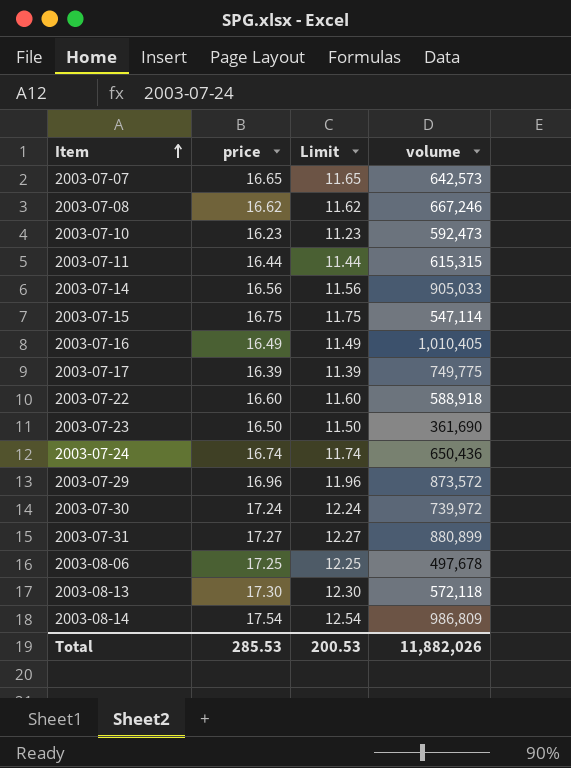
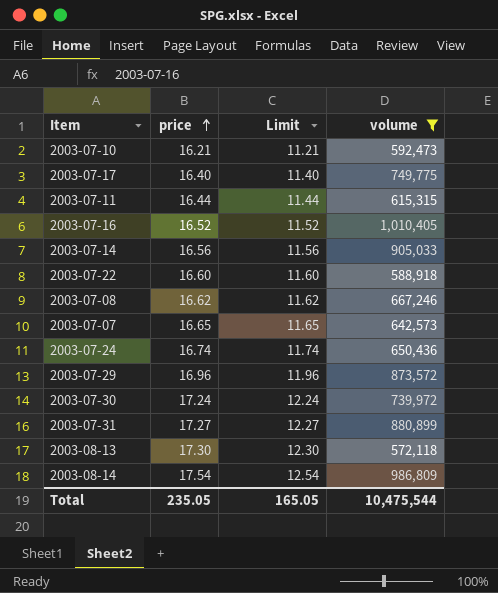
filter: none -> volume >= 572,118
row order: Item ascending -> price ascending
2003-07-10 | price: 16.23 -> 16.21
2003-07-10 | Limit: 11.23 -> 11.21
2003-07-17 | price: 16.39 -> 16.40
2003-07-17 | Limit: 11.39 -> 11.40
2003-07-16 | price: 16.49 -> 16.52
2003-07-16 | Limit: 11.49 -> 11.52
Total | price: 285.53 -> 235.05
Total | Limit: 200.53 -> 165.05
Total | volume: 11,882,026 -> 10,475,544

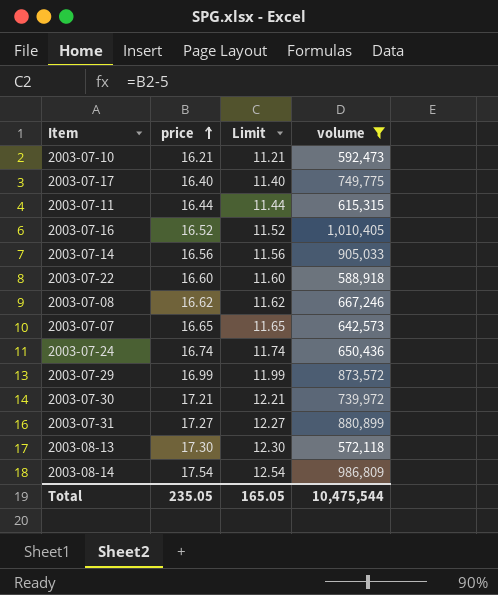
2003-07-29 | price: 16.96 -> 16.99
2003-07-29 | Limit: 11.96 -> 11.99
2003-07-30 | price: 17.24 -> 17.21
2003-07-30 | Limit: 12.24 -> 12.21

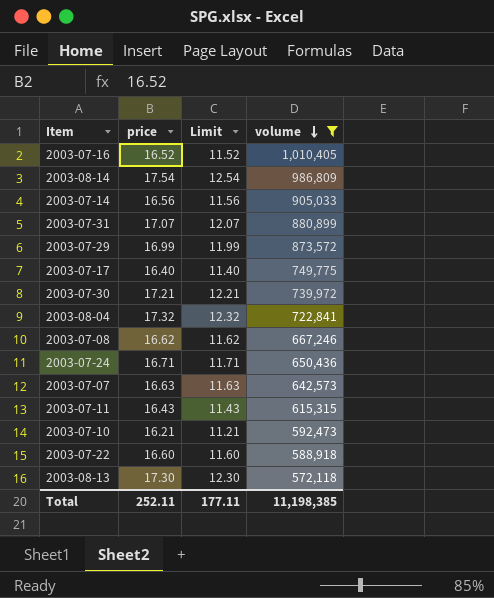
row order: price ascending -> volume descending
2003-07-31 | price: 17.27 -> 17.07
2003-07-31 | Limit: 12.27 -> 12.07
row 2003-08-04: none -> 17.32 | 12.32 | 722,841
2003-07-24 | price: 16.74 -> 16.71
2003-07-24 | Limit: 11.74 -> 11.71
2003-07-07 | price: 16.65 -> 16.63
2003-07-07 | Limit: 11.65 -> 11.63
2003-07-11 | price: 16.44 -> 16.43
2003-07-11 | Limit: 11.44 -> 11.43
Total | price: 235.05 -> 252.11
Total | Limit: 165.05 -> 177.11
Total | volume: 10,475,544 -> 11,198,385

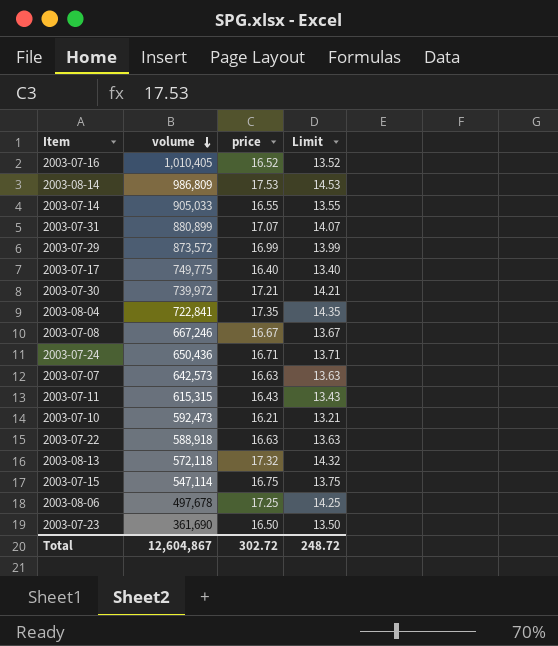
filter: volume >= 572,118 -> none
column volume | position: 4 -> 2
column Limit | formula: [price] - 5 -> [price] - 3
2003-08-14 | price: 17.54 -> 17.53
2003-07-14 | price: 16.56 -> 16.55
2003-08-04 | price: 17.32 -> 17.35
2003-07-08 | price: 16.62 -> 16.67
2003-07-22 | price: 16.60 -> 16.63
2003-08-13 | price: 17.30 -> 17.32
Total | volume: 11,198,385 -> 12,604,867
Total | price: 252.11 -> 302.72
Total | Limit: 177.11 -> 248.72

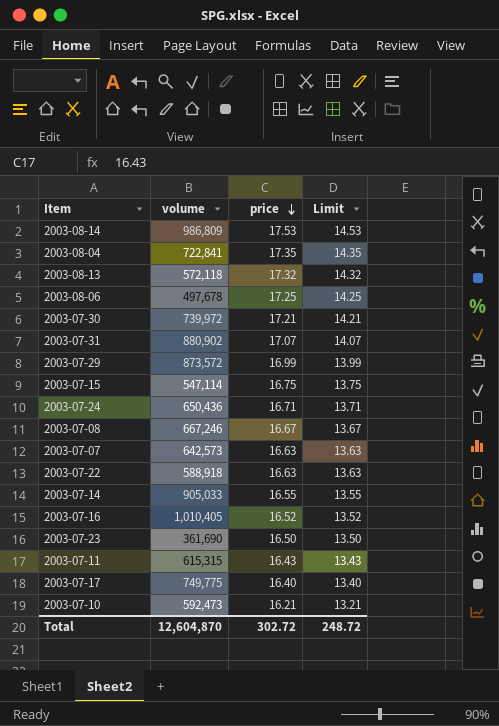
row order: volume descending -> price descending
2003-07-31 | volume: 880,899 -> 880,902
Total | volume: 12,604,867 -> 12,604,870

